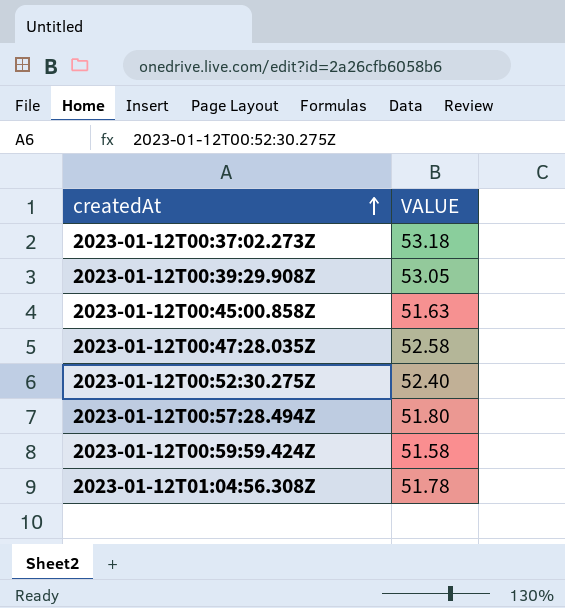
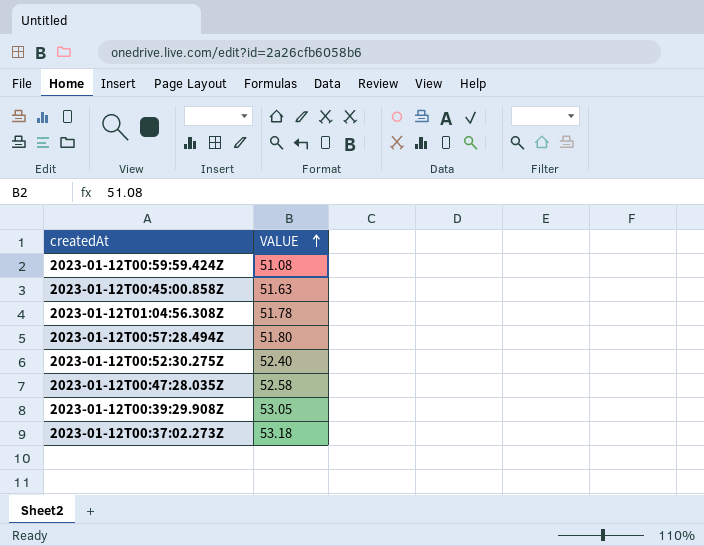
row order: createdAt ascending -> VALUE ascending
2023-01-12T00:59:59.424Z | VALUE: 51.58 -> 51.08

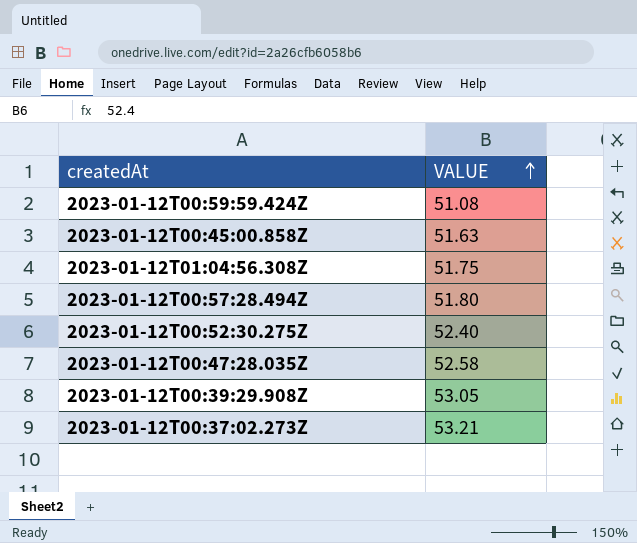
2023-01-12T01:04:56.308Z | VALUE: 51.78 -> 51.75
2023-01-12T00:37:02.273Z | VALUE: 53.18 -> 53.21

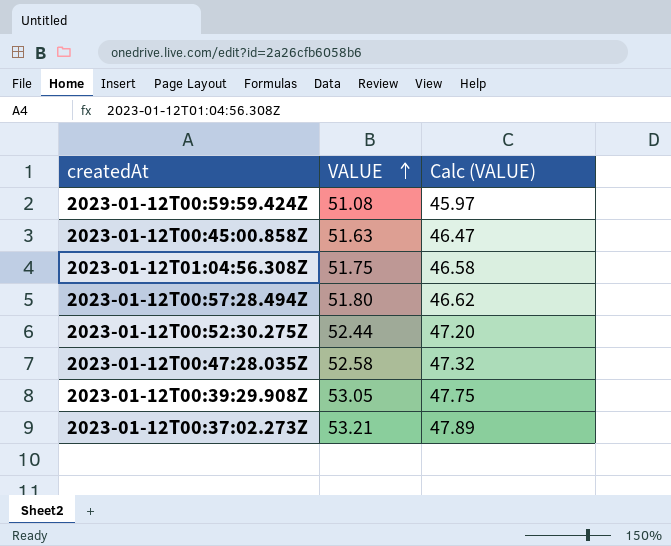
column Calc (VALUE) | formula: none -> [VALUE] * 0.9
2023-01-12T00:52:30.275Z | VALUE: 52.40 -> 52.44

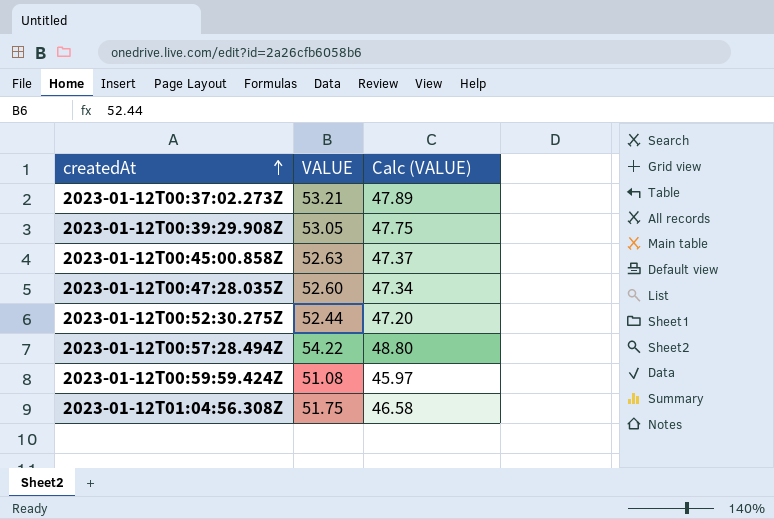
row order: VALUE ascending -> createdAt ascending
2023-01-12T00:45:00.858Z | VALUE: 51.63 -> 52.63
2023-01-12T00:45:00.858Z | Calc (VALUE): 46.47 -> 47.37
2023-01-12T00:47:28.035Z | VALUE: 52.58 -> 52.60
2023-01-12T00:47:28.035Z | Calc (VALUE): 47.32 -> 47.34
2023-01-12T00:57:28.494Z | VALUE: 51.80 -> 54.22
2023-01-12T00:57:28.494Z | Calc (VALUE): 46.62 -> 48.80

